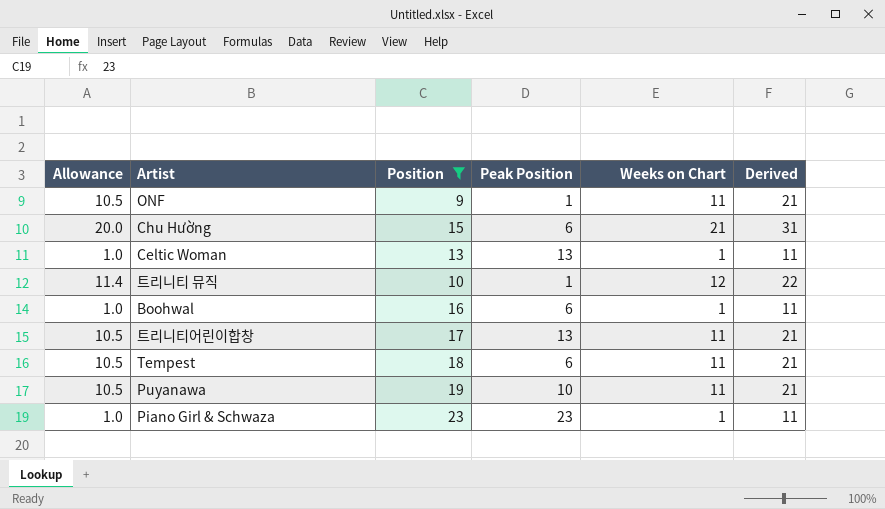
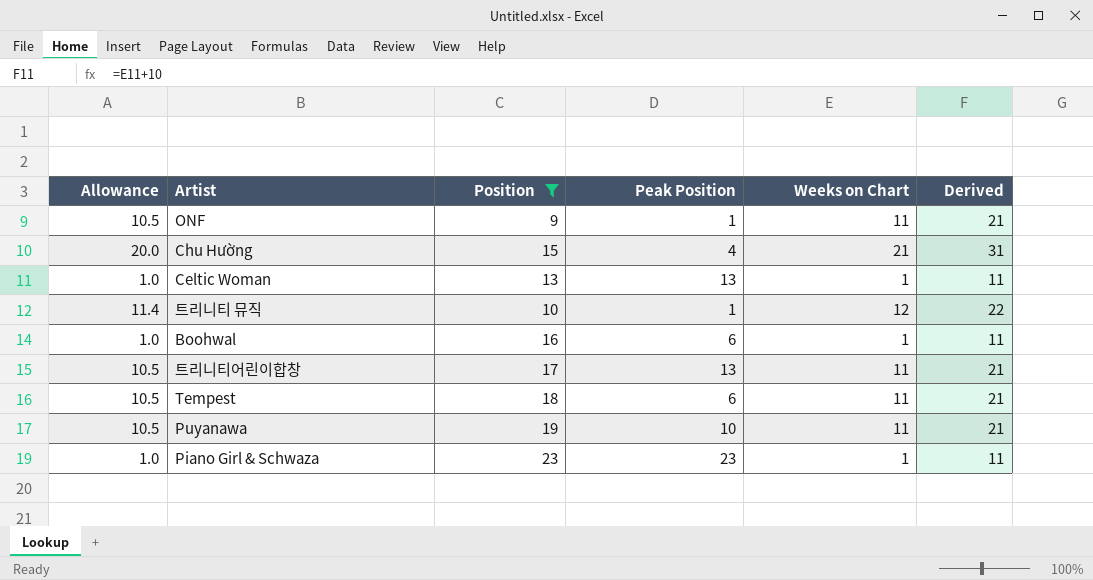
Chu Hường | Peak Position: 6 -> 4

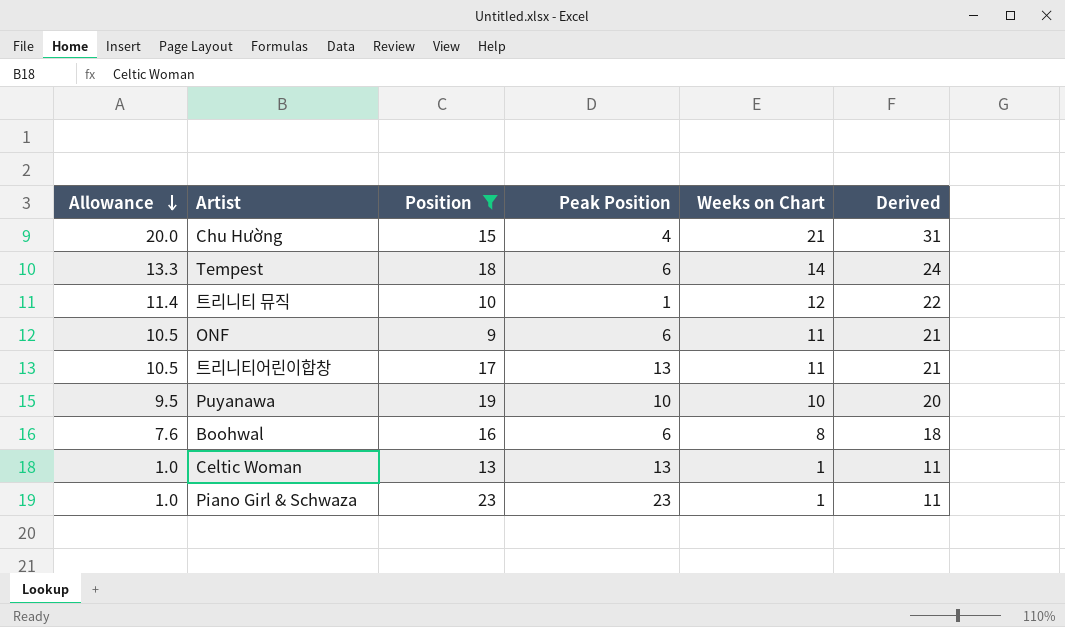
row order: none -> Allowance descending
Tempest | Allowance: 10.5 -> 13.3
Tempest | Weeks on Chart: 11 -> 14
Tempest | Derived: 21 -> 24
ONF | Peak Position: 1 -> 6
Puyanawa | Allowance: 10.5 -> 9.5
Puyanawa | Weeks on Chart: 11 -> 10
Puyanawa | Derived: 21 -> 20
Boohwal | Allowance: 1.0 -> 7.6
Boohwal | Weeks on Chart: 1 -> 8
Boohwal | Derived: 11 -> 18

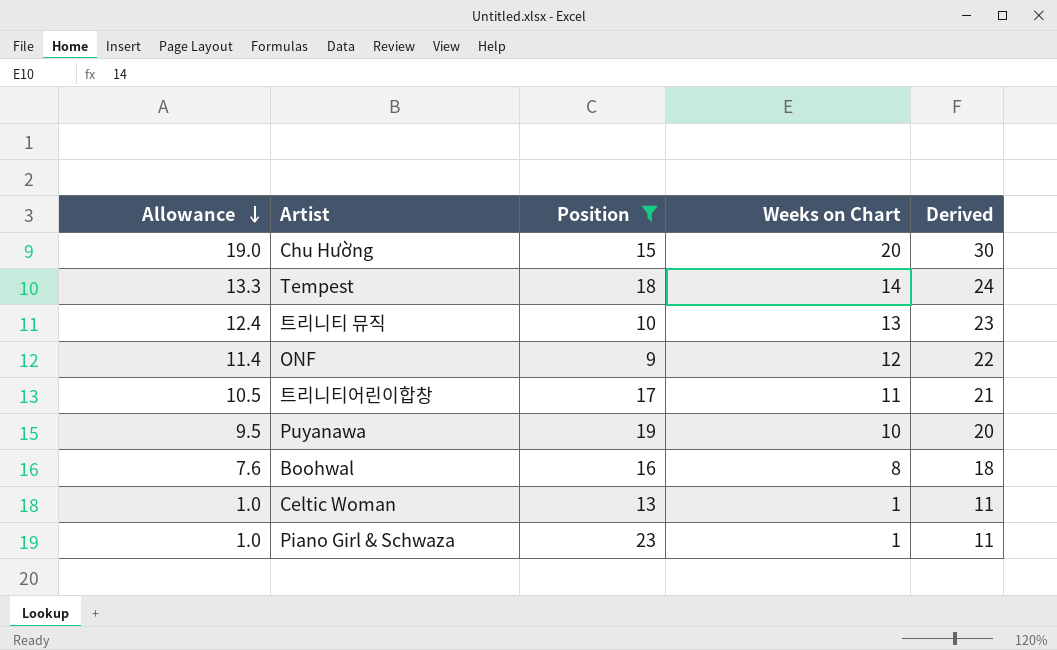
column Peak Position | position: 4 -> none
Chu Hường | Allowance: 20.0 -> 19.0
Chu Hường | Weeks on Chart: 21 -> 20
Chu Hường | Derived: 31 -> 30
트리니티 뮤직 | Allowance: 11.4 -> 12.4
트리니티 뮤직 | Weeks on Chart: 12 -> 13
트리니티 뮤직 | Derived: 22 -> 23
ONF | Allowance: 10.5 -> 11.4
ONF | Weeks on Chart: 11 -> 12
ONF | Derived: 21 -> 22

